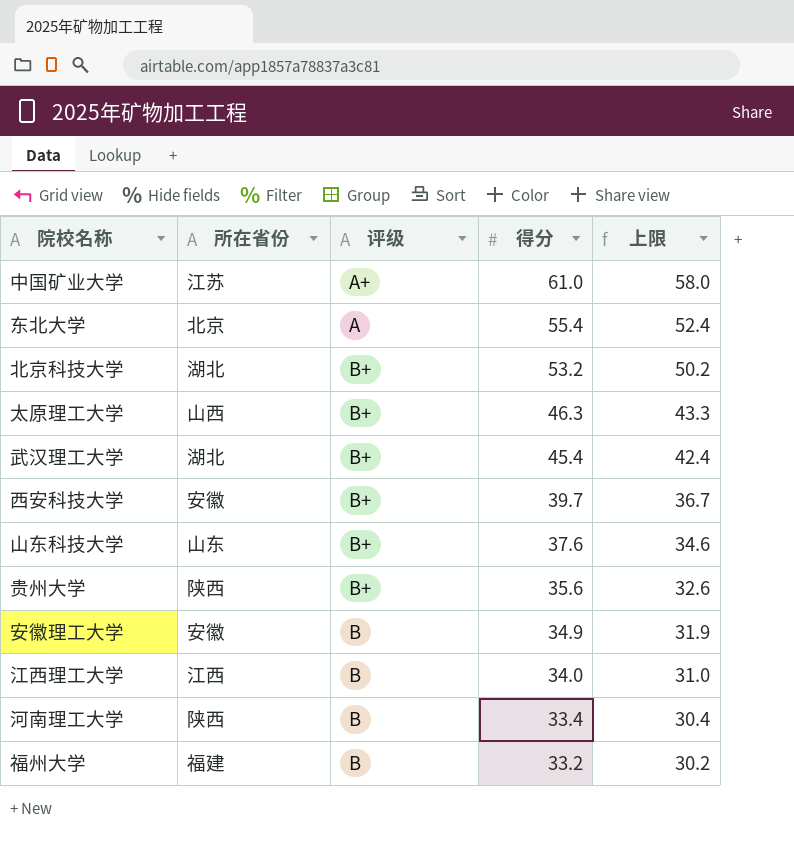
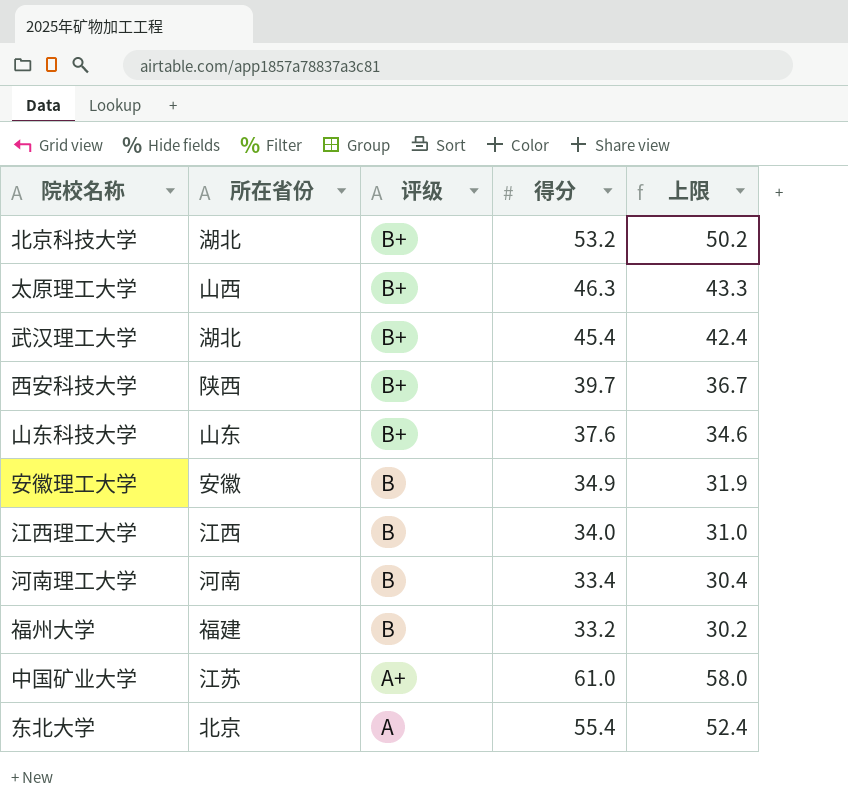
row order: 得分 descending -> 评级 descending
row 贵州大学: 陕西 | B+ | 35.6 | 32.6 -> none
西安科技大学 | 所在省份: 安徽 -> 陕西
河南理工大学 | 所在省份: 陕西 -> 河南

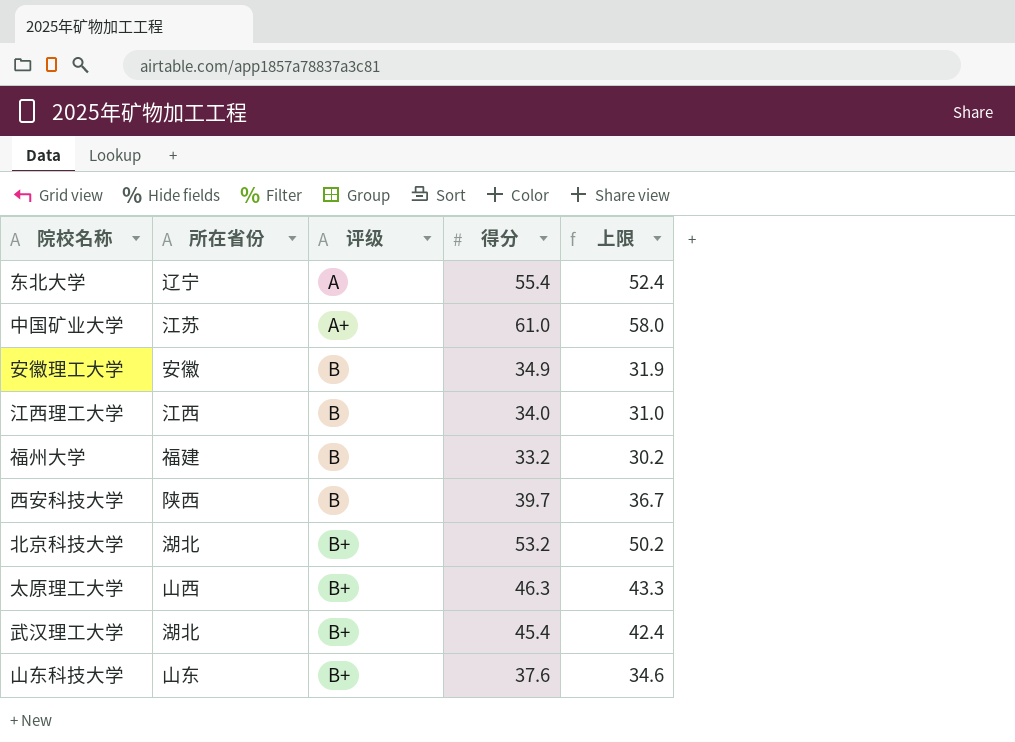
row order: 评级 descending -> 评级 ascending
row 河南理工大学: 河南 | B | 33.4 | 30.4 -> none
东北大学 | 所在省份: 北京 -> 辽宁
西安科技大学 | 评级: B+ -> B

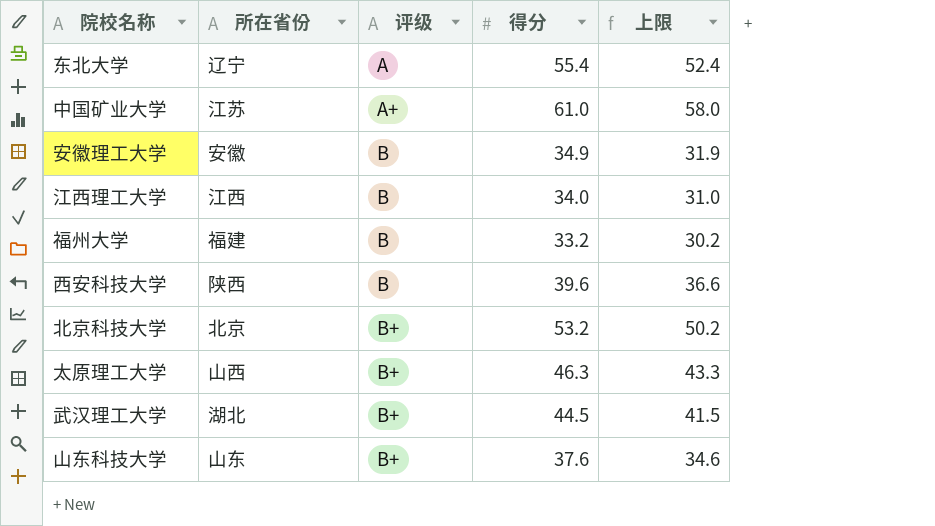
西安科技大学 | 得分: 39.7 -> 39.6
西安科技大学 | 上限: 36.7 -> 36.6
北京科技大学 | 所在省份: 湖北 -> 北京
武汉理工大学 | 得分: 45.4 -> 44.5
武汉理工大学 | 上限: 42.4 -> 41.5

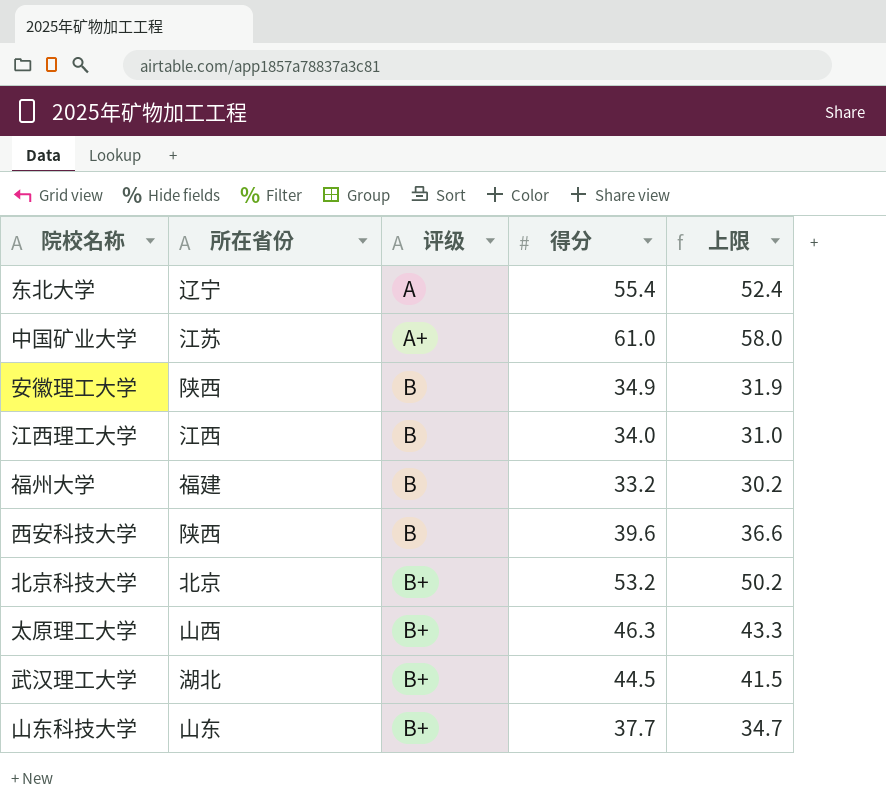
安徽理工大学 | 所在省份: 安徽 -> 陕西
山东科技大学 | 得分: 37.6 -> 37.7
山东科技大学 | 上限: 34.6 -> 34.7

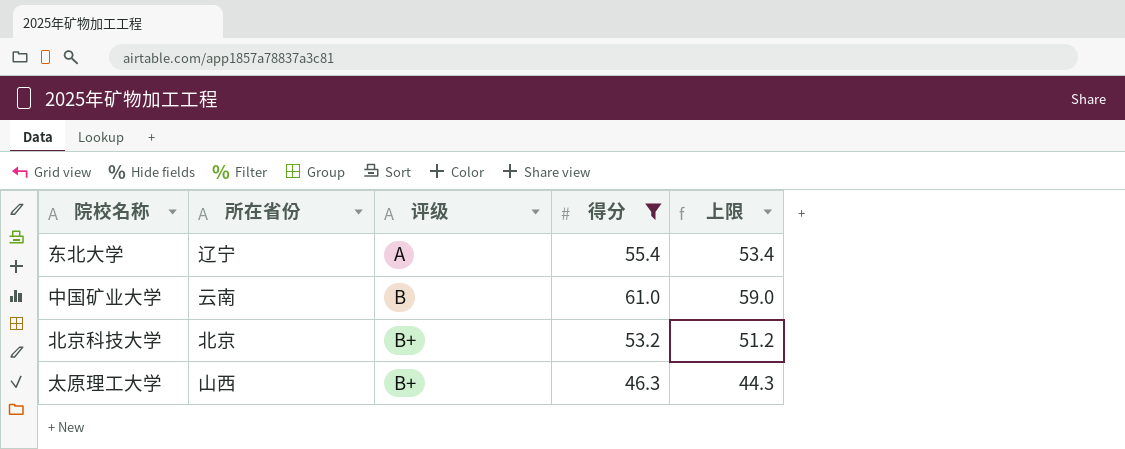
filter: none -> 得分 >= 46.3
column 上限 | formula: [得分] - 3 -> [得分] - 2
中国矿业大学 | 所在省份: 江苏 -> 云南
中国矿业大学 | 评级: A+ -> B

